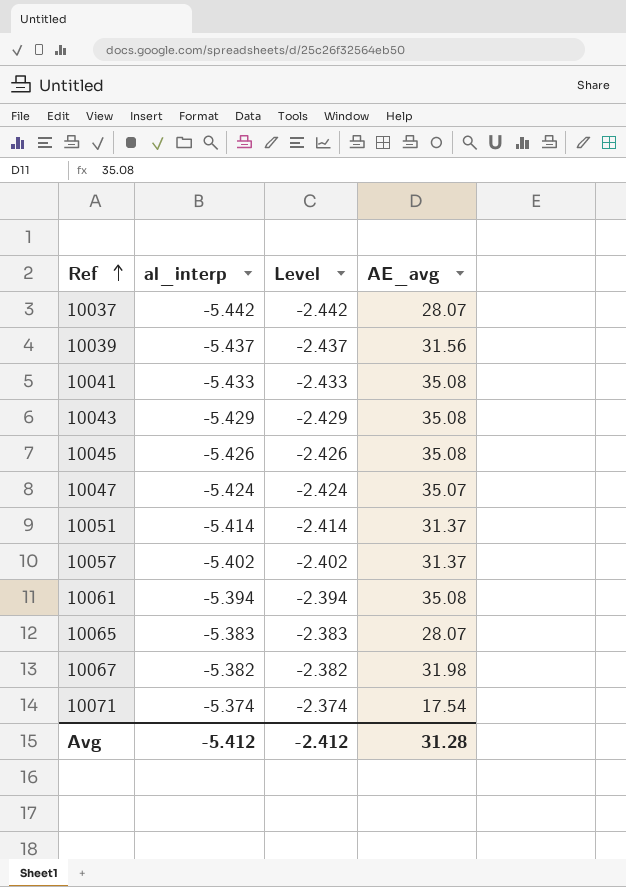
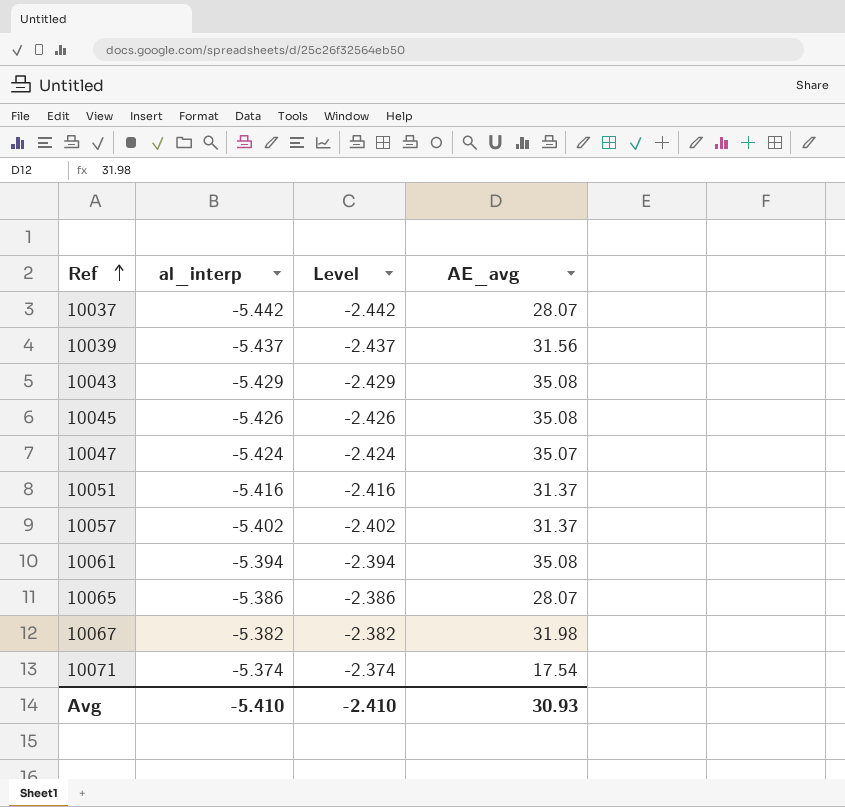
row 10041: -5.433 | -2.433 | 35.08 -> none
10051 | al_interp: -5.414 -> -5.416
10051 | Level: -2.414 -> -2.416
10065 | al_interp: -5.383 -> -5.386
10065 | Level: -2.383 -> -2.386
Avg | al_interp: -5.412 -> -5.410
Avg | Level: -2.412 -> -2.410
Avg | AE_avg: 31.28 -> 30.93

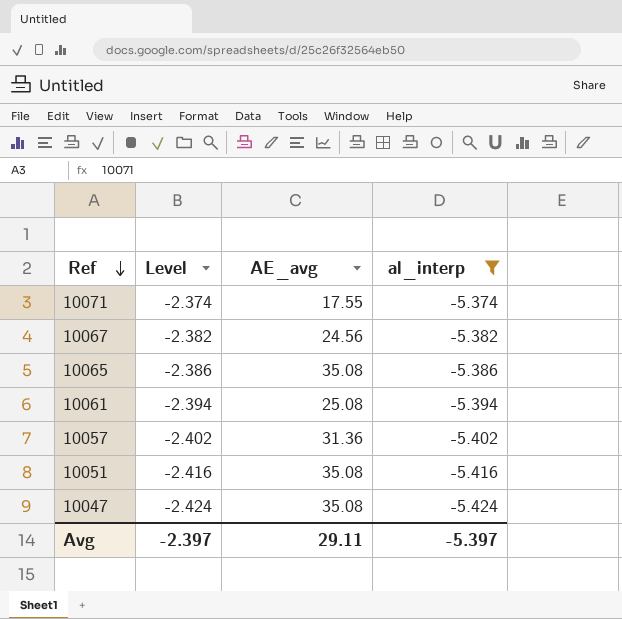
filter: none -> al_interp >= -5.424
row order: Ref ascending -> Ref descending
column al_interp | position: 2 -> 4
10071 | AE_avg: 17.54 -> 17.55
10067 | AE_avg: 31.98 -> 24.56
10065 | AE_avg: 28.07 -> 35.08
10061 | AE_avg: 35.08 -> 25.08
10057 | AE_avg: 31.37 -> 31.36
10051 | AE_avg: 31.37 -> 35.08
10047 | AE_avg: 35.07 -> 35.08
Avg | Level: -2.410 -> -2.397
Avg | AE_avg: 30.93 -> 29.11
Avg | al_interp: -5.410 -> -5.397

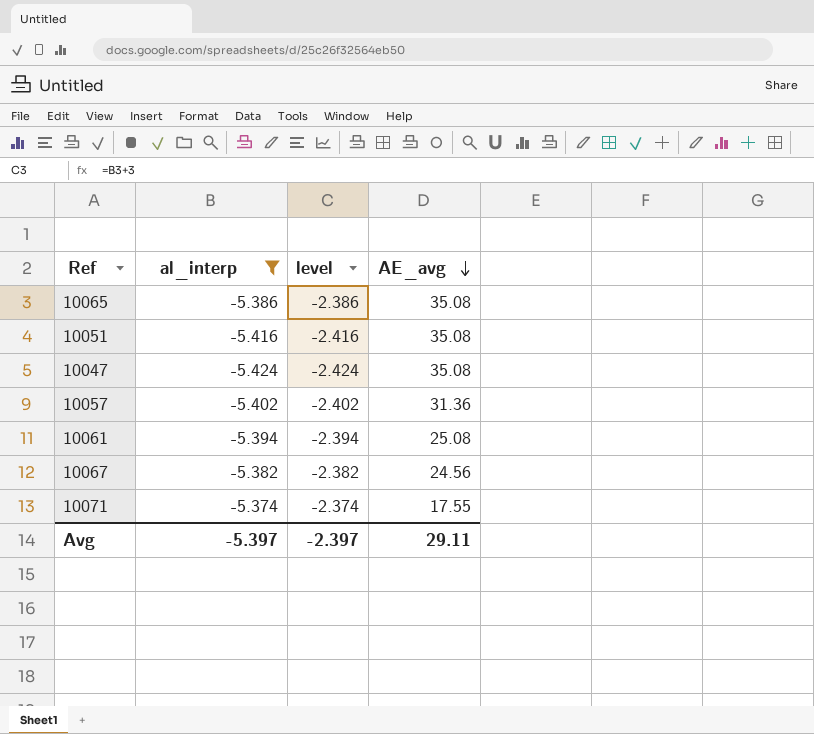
row order: Ref descending -> AE_avg descending
column al_interp | position: 4 -> 2
column name: Level -> level

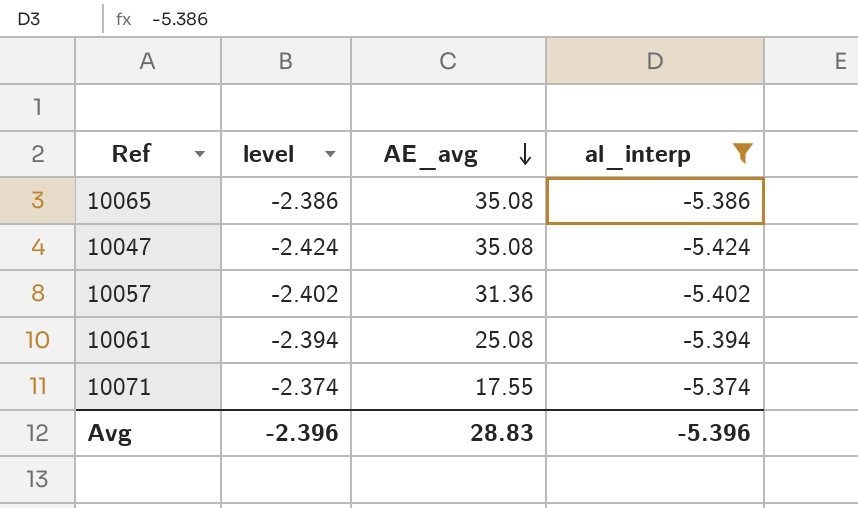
column al_interp | position: 2 -> 4
row 10051: -5.416 | -2.416 | 35.08 -> none
row 10067: -5.382 | -2.382 | 24.56 -> none
Avg | level: -2.397 -> -2.396
Avg | AE_avg: 29.11 -> 28.83
Avg | al_interp: -5.397 -> -5.396

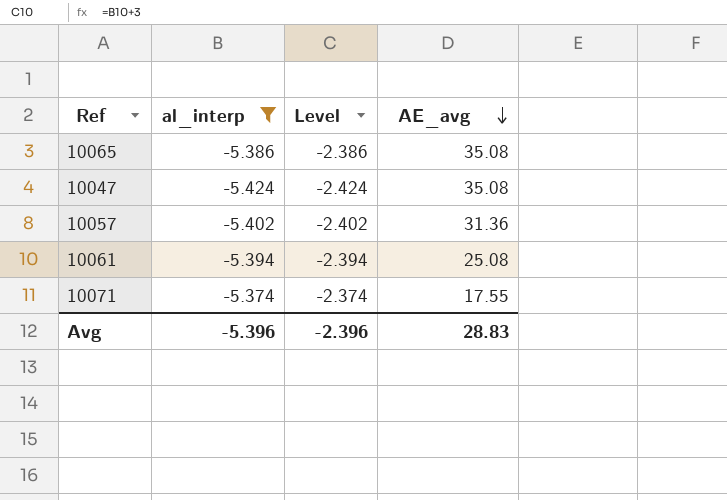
column al_interp | position: 4 -> 2
column name: level -> Level

